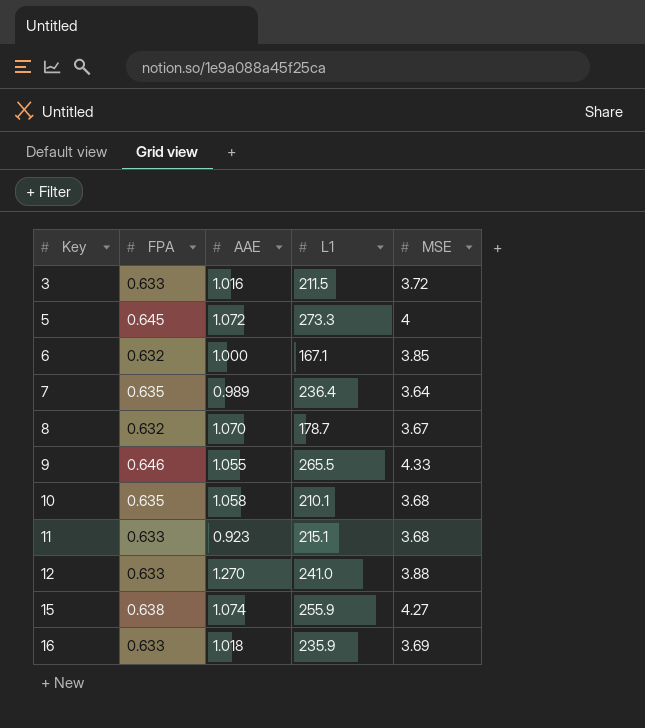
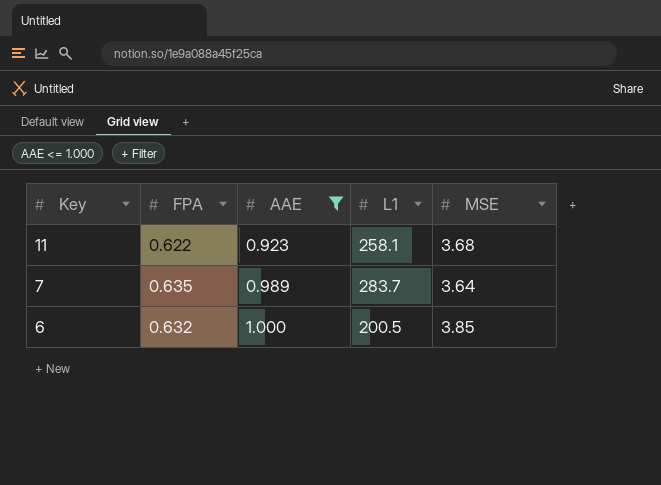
filter: none -> AAE <= 1.000
row order: Key ascending -> Key descending
11 | FPA: 0.633 -> 0.622
11 | L1: 215.1 -> 258.1
7 | L1: 236.4 -> 283.7
6 | L1: 167.1 -> 200.5

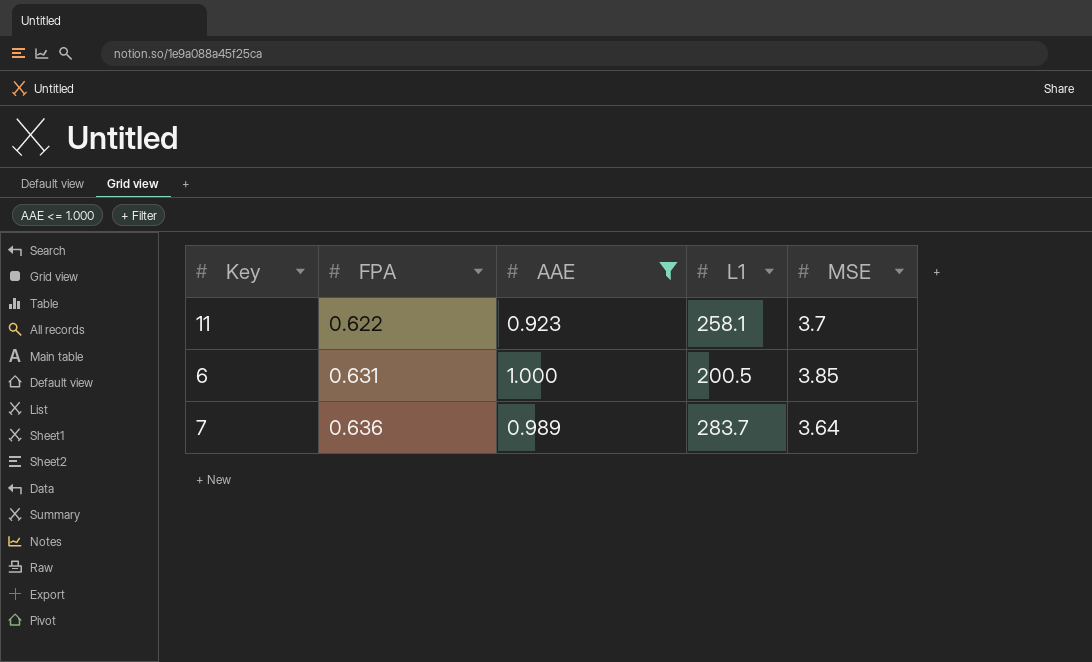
row order: Key descending -> FPA ascending
11 | MSE: 3.68 -> 3.7
6 | FPA: 0.632 -> 0.631
7 | FPA: 0.635 -> 0.636

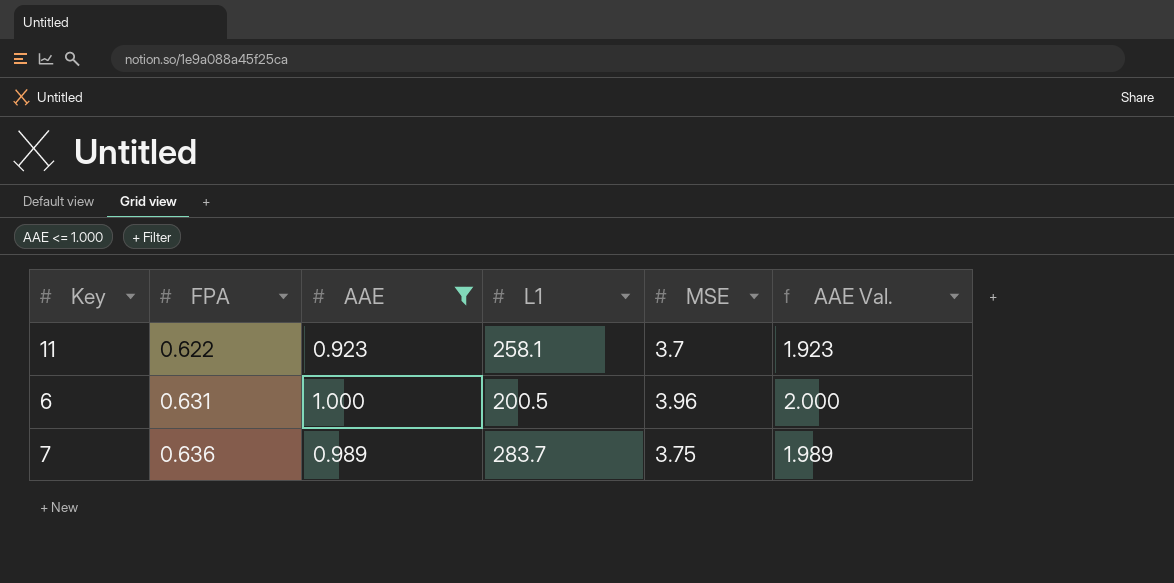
column AAE Val. | formula: none -> [AAE] + 1
6 | MSE: 3.85 -> 3.96
7 | MSE: 3.64 -> 3.75

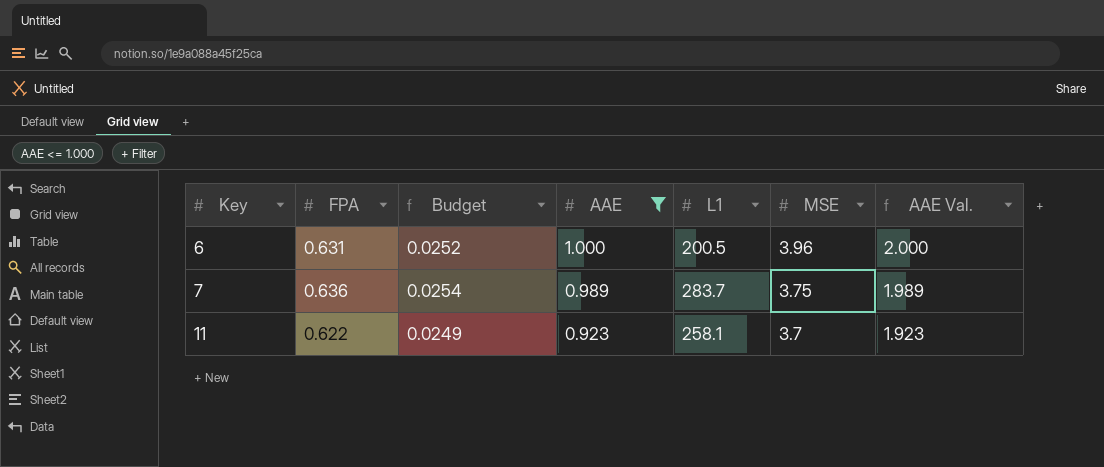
row order: FPA ascending -> Key ascending
column Budget | formula: none -> [FPA] * 0.04

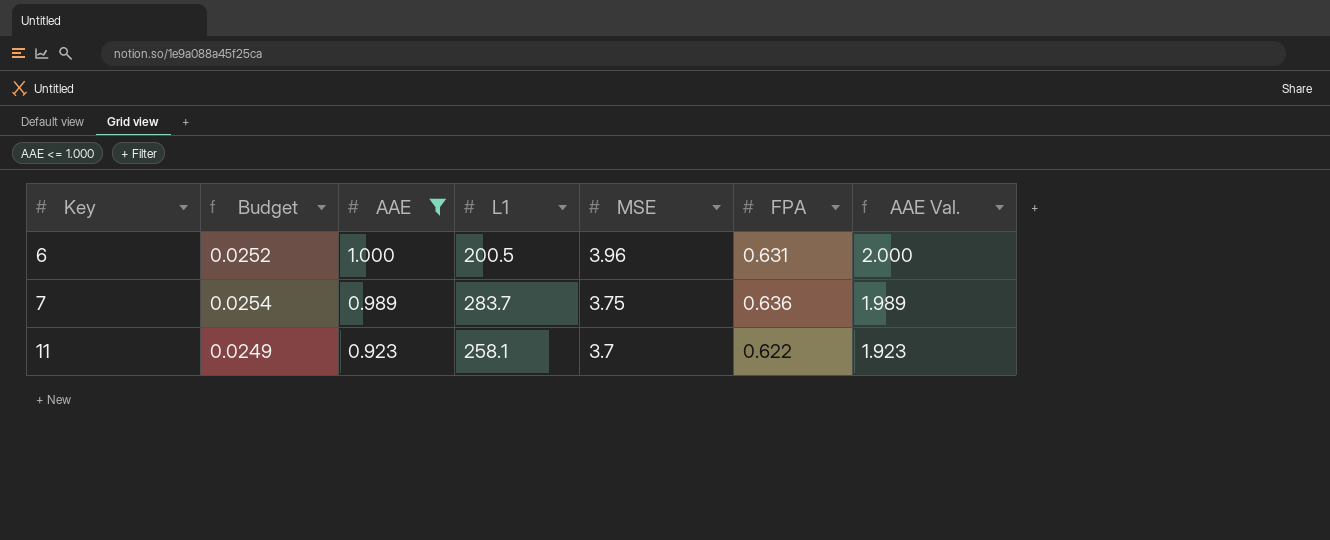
column FPA | position: 2 -> 6

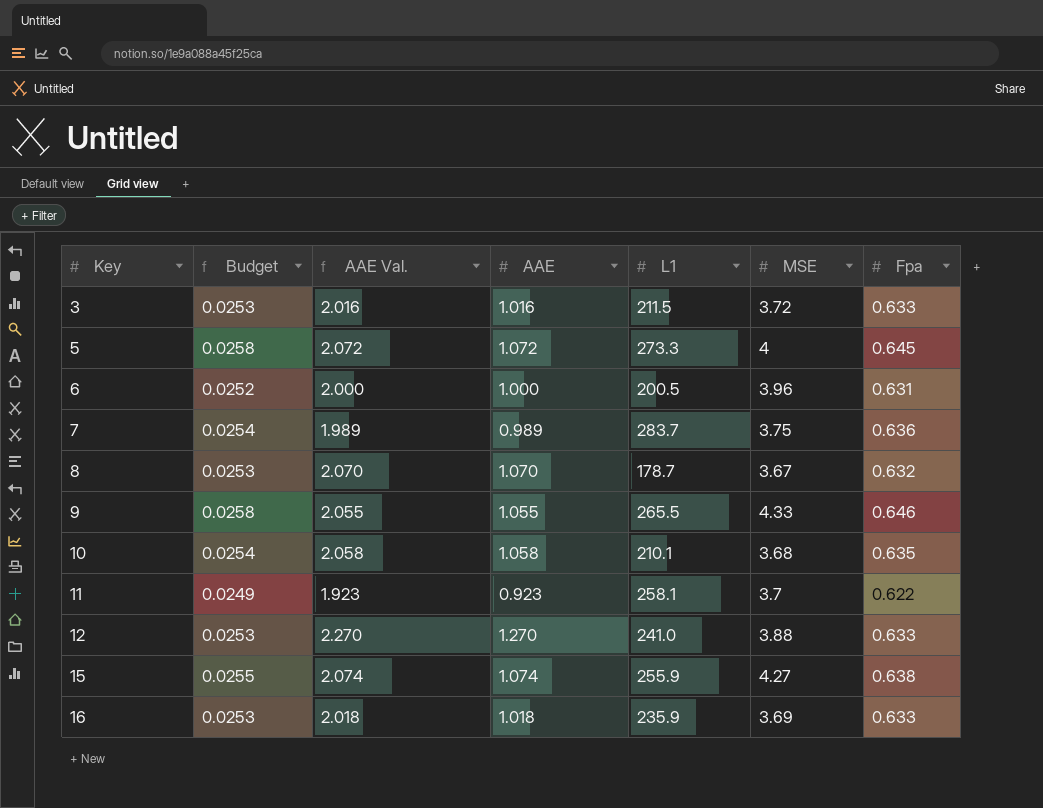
filter: AAE <= 1.000 -> none
column AAE Val. | position: 7 -> 3
column name: FPA -> Fpa

